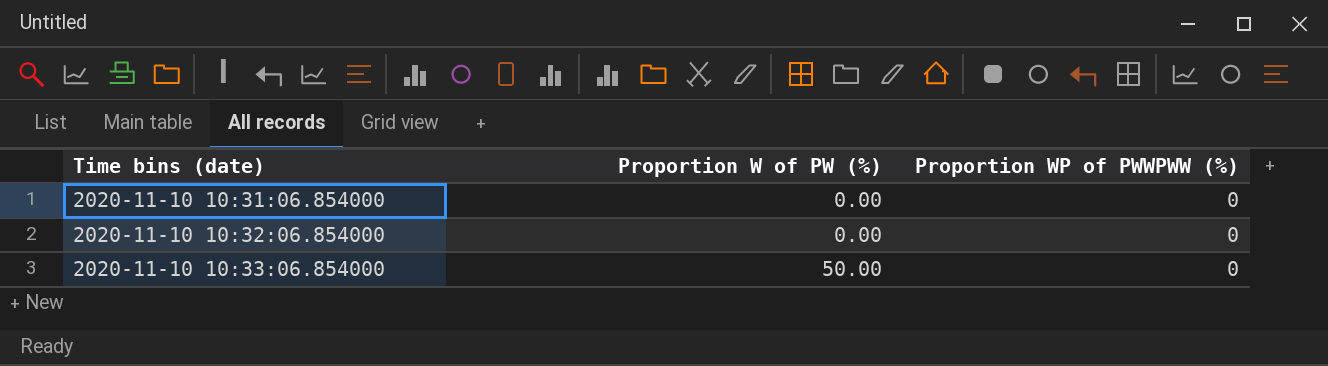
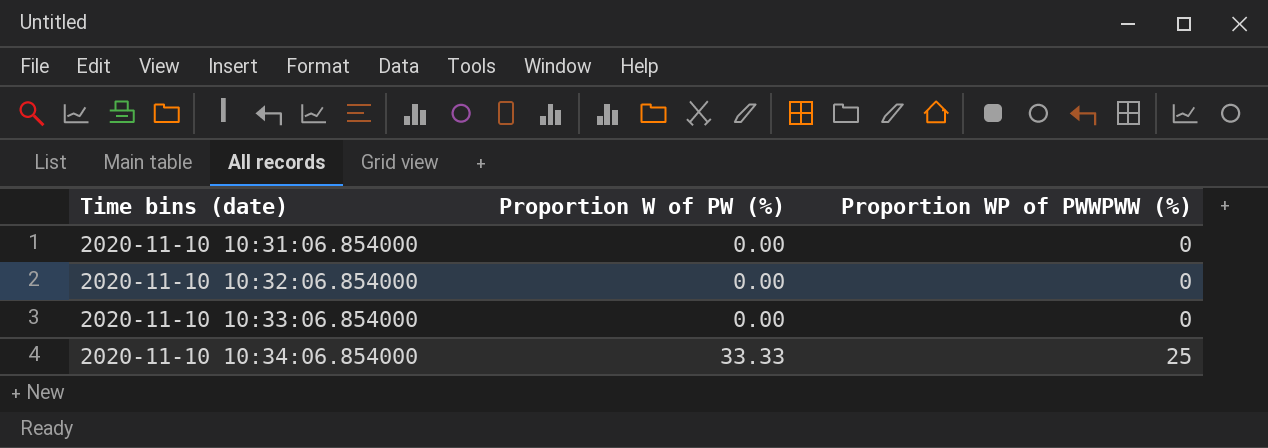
2020-11-10 10:33:06.854000 | Proportion W of PW (%): 50.00 -> 0.00
row 2020-11-10 10:34:06.854000: none -> 33.33 | 25

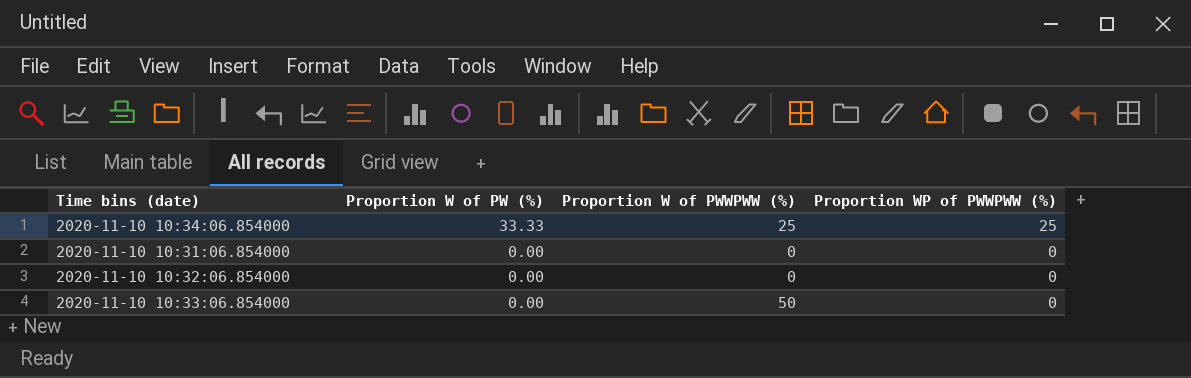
row order: Time bins (date) ascending -> Proportion W of PW (%) descending
column Proportion W of PWWPWW (%) | position: none -> 3

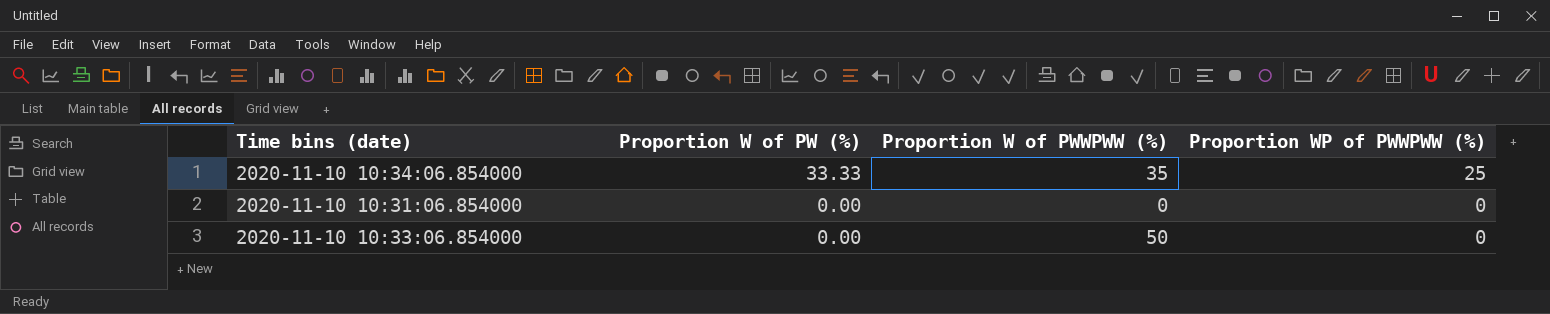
row 2020-11-10 10:32:06.854000: 0.00 | 0 | 0 -> none
2020-11-10 10:34:06.854000 | Proportion W of PWWPWW (%): 25 -> 35

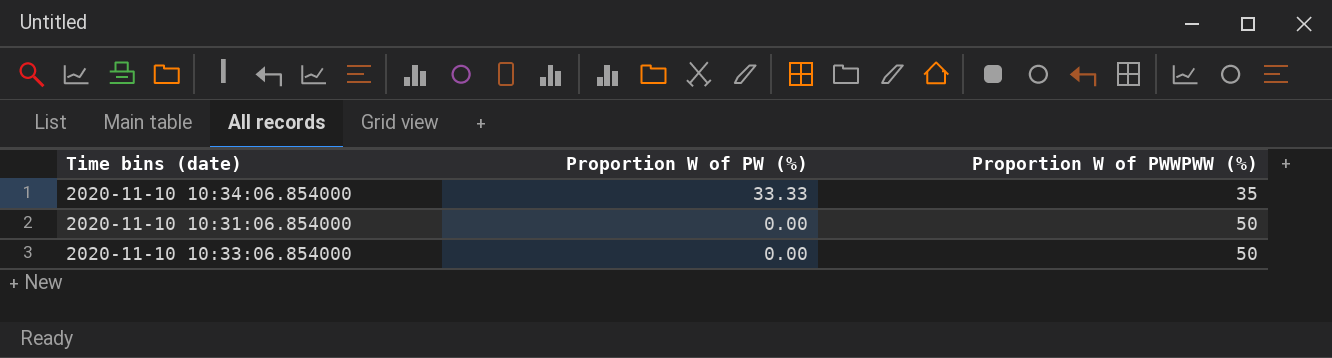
column Proportion WP of PWWPWW (%) | position: 4 -> none
2020-11-10 10:31:06.854000 | Proportion W of PWWPWW (%): 0 -> 50

